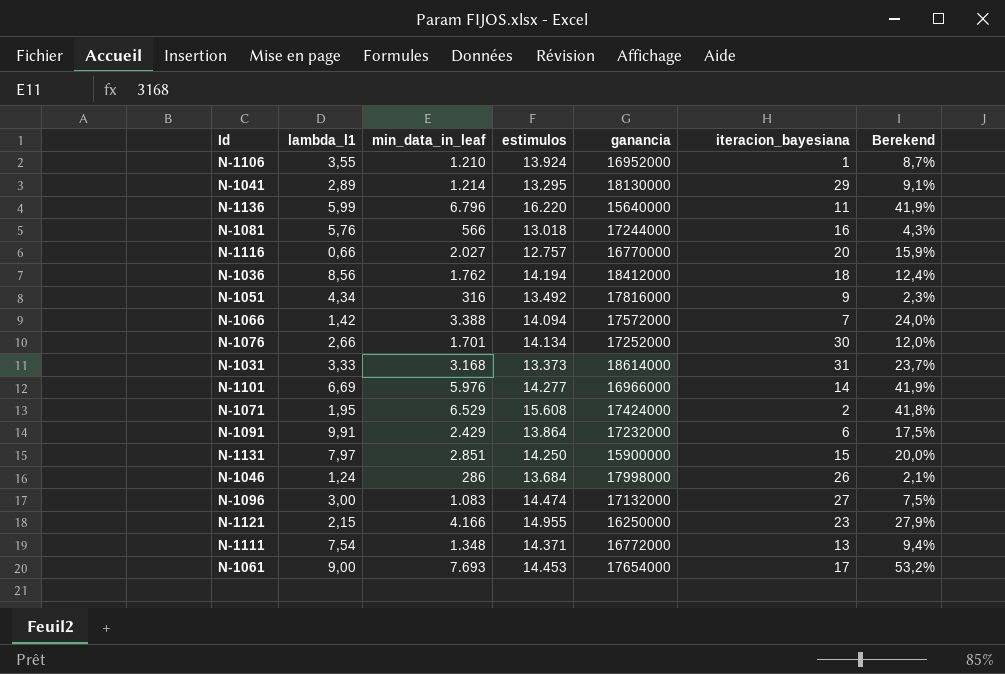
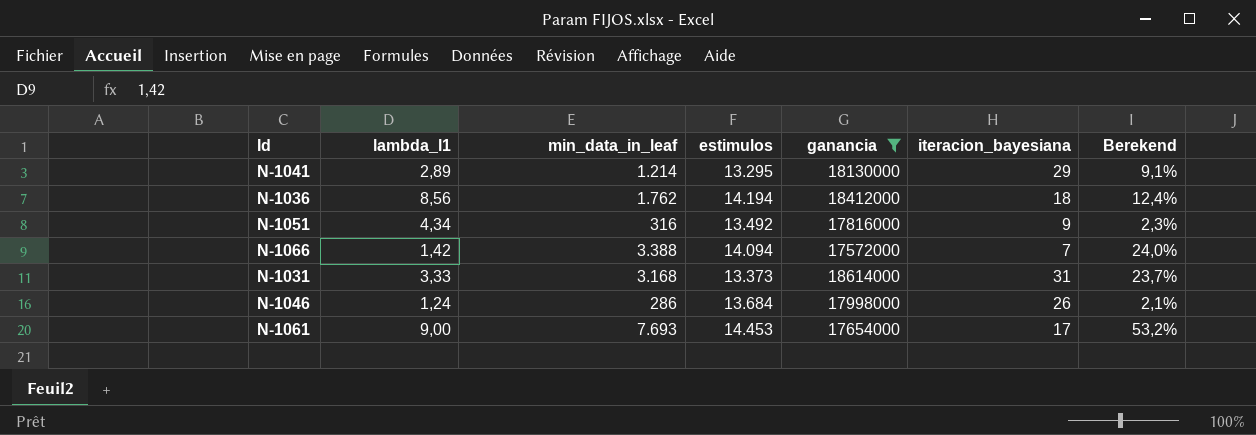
filter: none -> ganancia >= 17572000

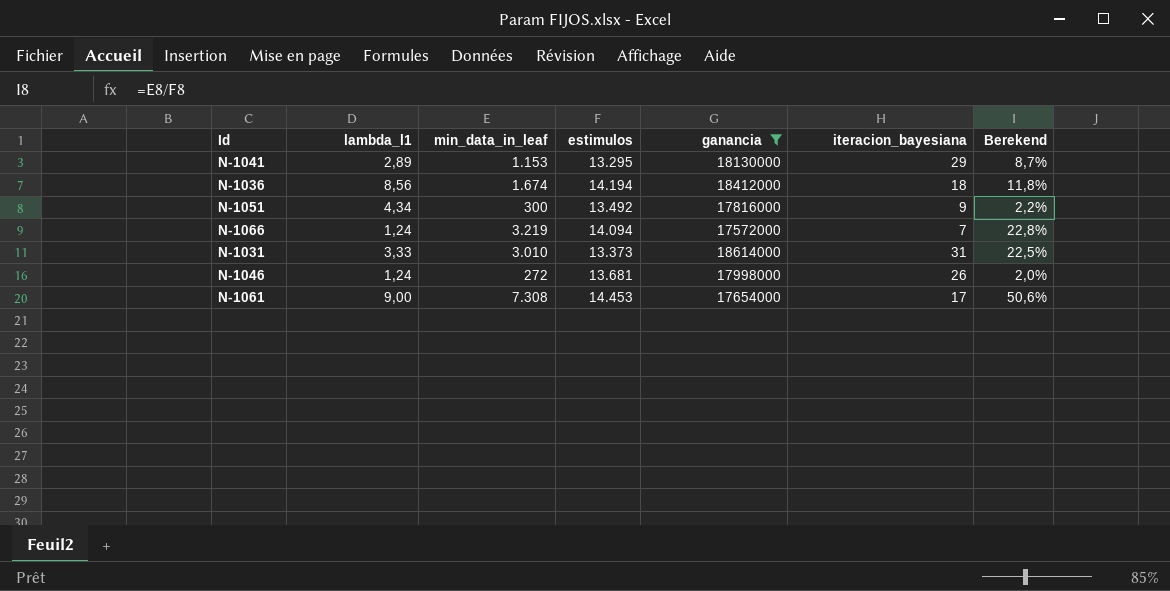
N-1041 | min_data_in_leaf: 1.214 -> 1.153
N-1041 | Berekend: 9,1% -> 8,7%
N-1036 | min_data_in_leaf: 1.762 -> 1.674
N-1036 | Berekend: 12,4% -> 11,8%
N-1051 | min_data_in_leaf: 316 -> 300
N-1051 | Berekend: 2,3% -> 2,2%
N-1066 | lambda_l1: 1,42 -> 1,24
N-1066 | min_data_in_leaf: 3.388 -> 3.219
N-1066 | Berekend: 24,0% -> 22,8%
N-1031 | min_data_in_leaf: 3.168 -> 3.010
N-1031 | Berekend: 23,7% -> 22,5%
N-1046 | min_data_in_leaf: 286 -> 272
N-1046 | estimulos: 13.684 -> 13.681
N-1046 | Berekend: 2,1% -> 2,0%
N-1061 | min_data_in_leaf: 7.693 -> 7.308
N-1061 | Berekend: 53,2% -> 50,6%

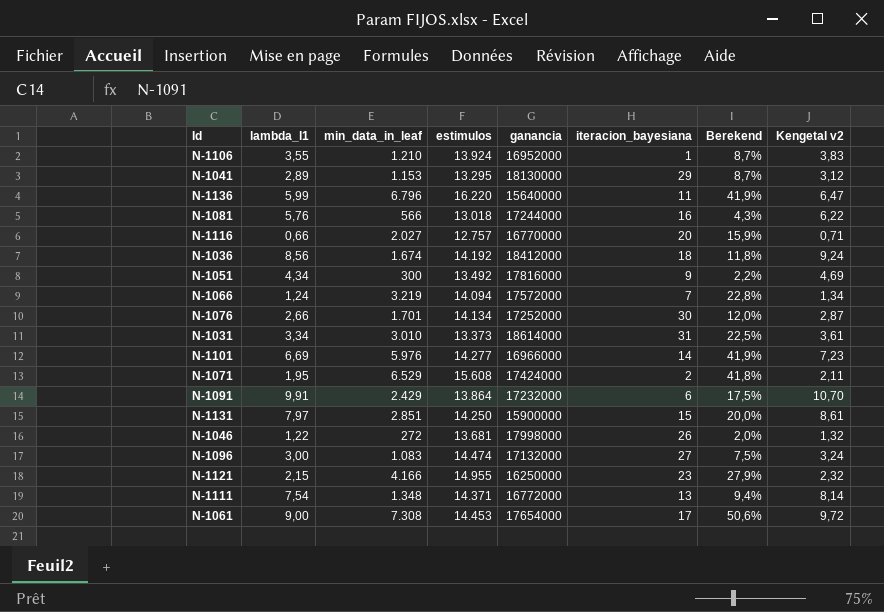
filter: ganancia >= 17572000 -> none
column Kengetal v2 | formula: none -> [lambda_l1] * 1,08
N-1036 | estimulos: 14.194 -> 14.192
N-1031 | lambda_l1: 3,33 -> 3,34
N-1046 | lambda_l1: 1,24 -> 1,22

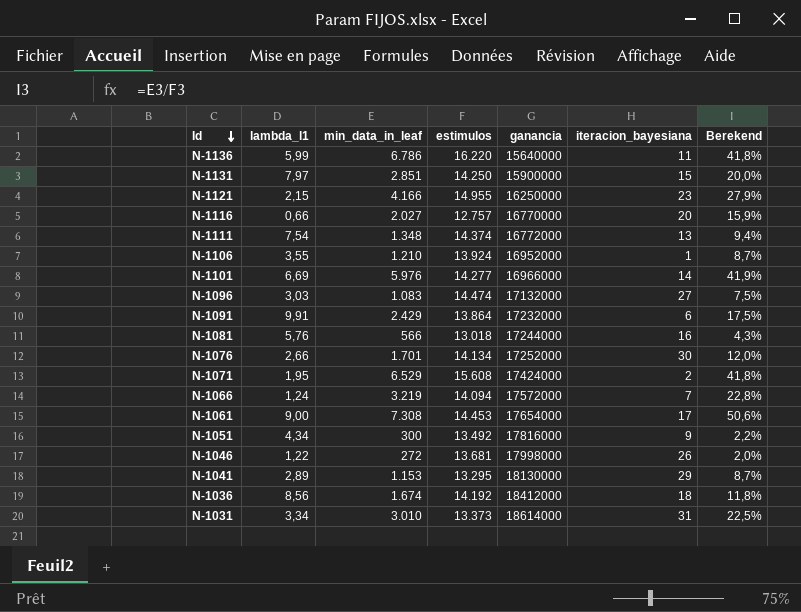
row order: none -> Id descending
column Kengetal v2 | formula: [lambda_l1] * 1,08 -> none
N-1136 | min_data_in_leaf: 6.796 -> 6.786
N-1136 | Berekend: 41,9% -> 41,8%
N-1111 | estimulos: 14.371 -> 14.374
N-1096 | lambda_l1: 3,00 -> 3,03

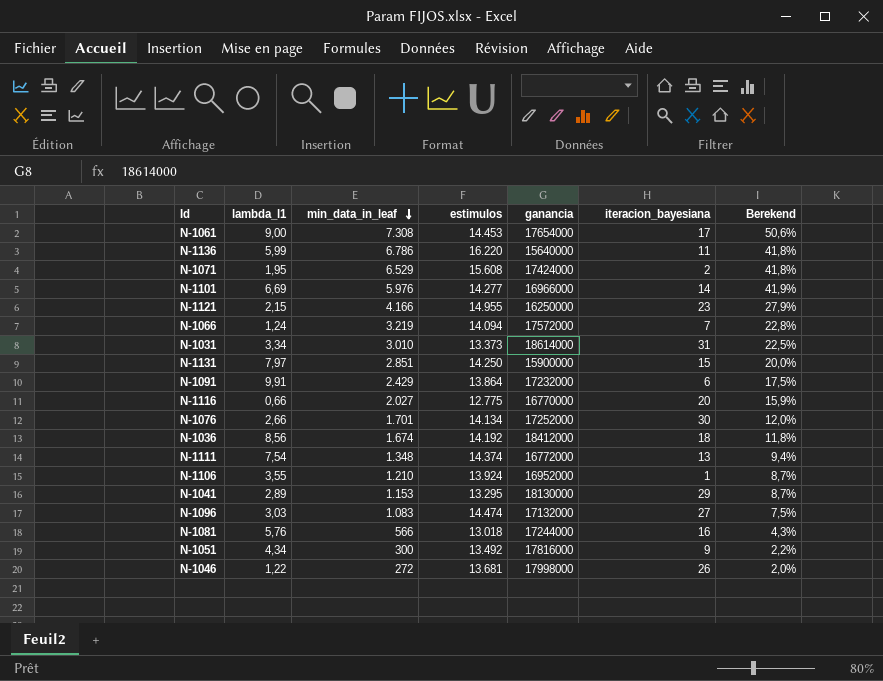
row order: Id descending -> min_data_in_leaf descending
N-1116 | estimulos: 12.757 -> 12.775

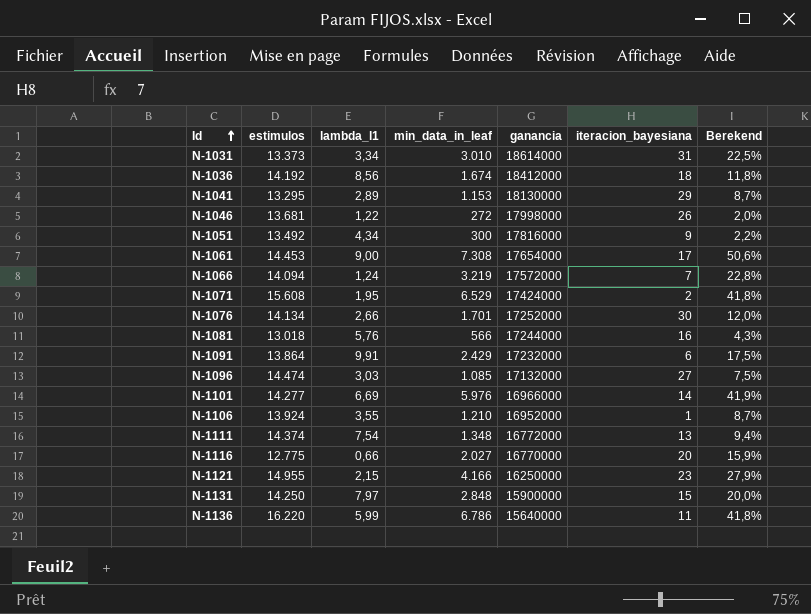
row order: min_data_in_leaf descending -> Id ascending
column estimulos | position: 4 -> 2
N-1096 | min_data_in_leaf: 1.083 -> 1.085
N-1131 | min_data_in_leaf: 2.851 -> 2.848

